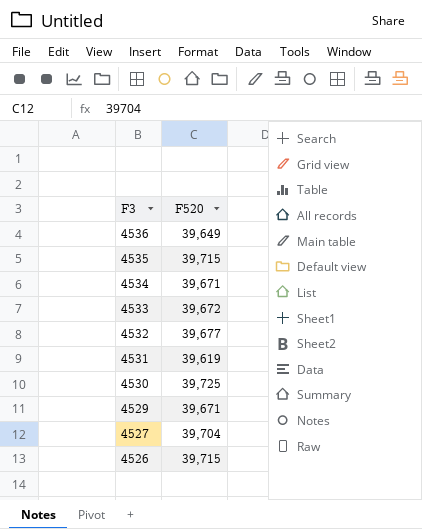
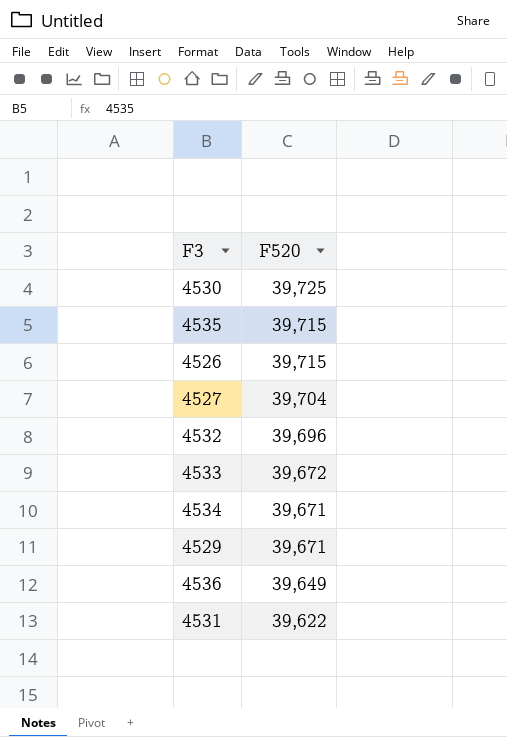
row order: F3 descending -> F520 descending
4532 | F520: 39,677 -> 39,696
4531 | F520: 39,619 -> 39,622

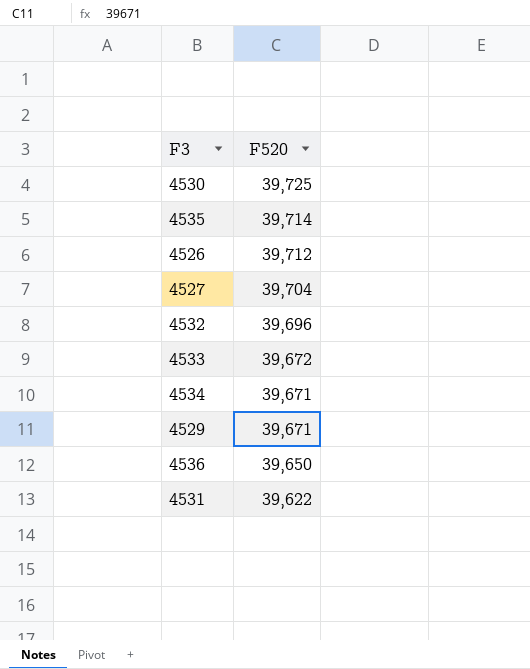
4535 | F520: 39,715 -> 39,714
4526 | F520: 39,715 -> 39,712
4536 | F520: 39,649 -> 39,650

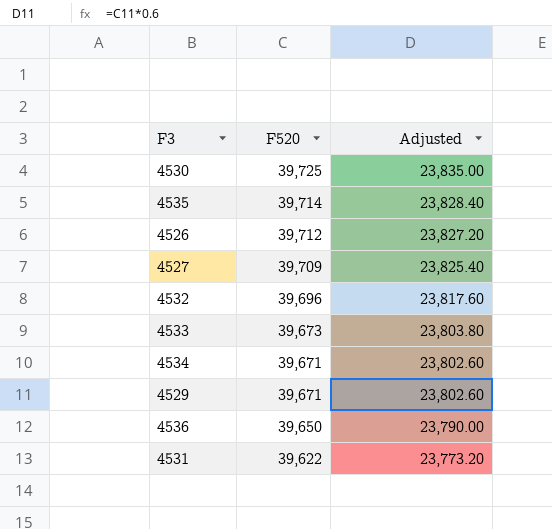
column Adjusted | formula: none -> [F520] * 0.6
4527 | F520: 39,704 -> 39,709
4533 | F520: 39,672 -> 39,673

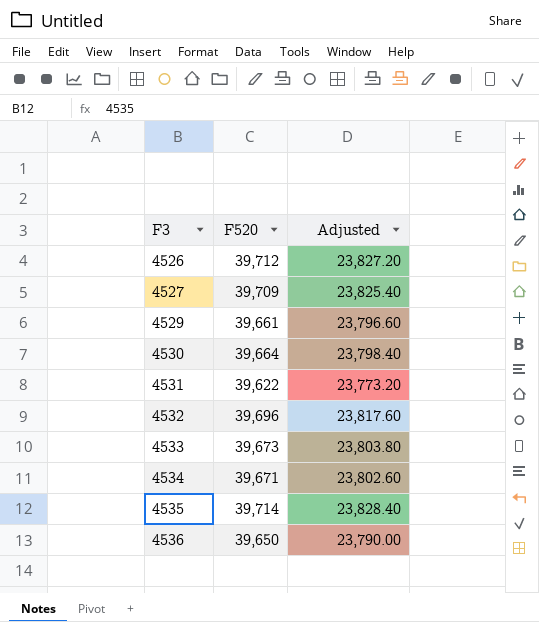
row order: F520 descending -> F3 ascending
4529 | F520: 39,671 -> 39,661
4529 | Adjusted: 23,802.60 -> 23,796.60
4530 | F520: 39,725 -> 39,664
4530 | Adjusted: 23,835.00 -> 23,798.40

